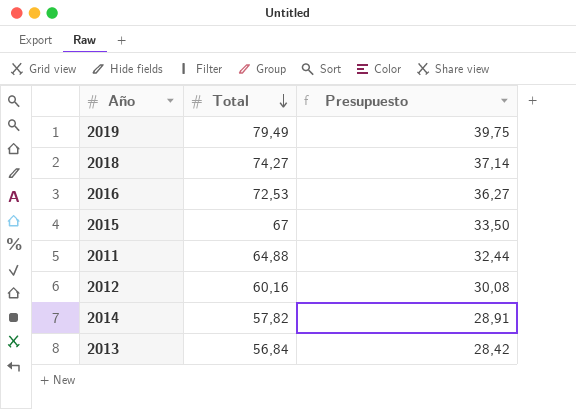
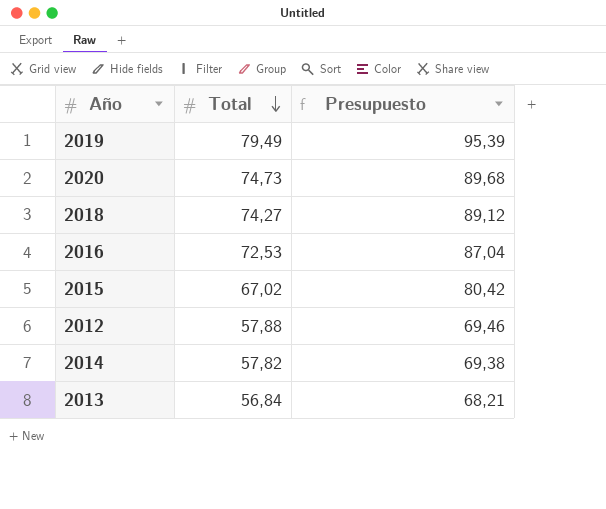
column Presupuesto | formula: [Total] * 0,5 -> [Total] * 1,2
row 2011: 64,88 | 32,44 -> none
row 2020: none -> 74,73 | 89,68
2015 | Total: 67 -> 67,02
2012 | Total: 60,16 -> 57,88

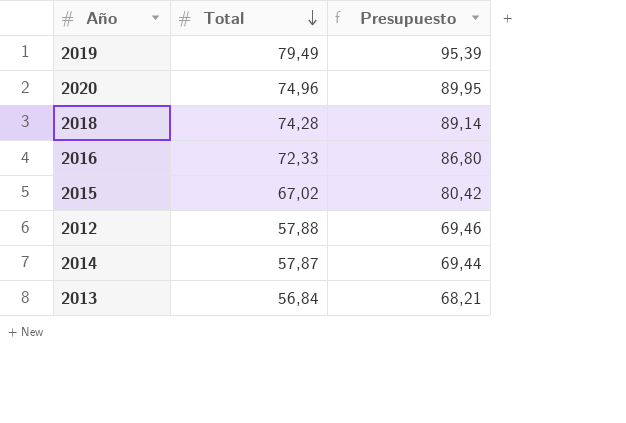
2020 | Total: 74,73 -> 74,96
2020 | Presupuesto: 89,68 -> 89,95
2018 | Total: 74,27 -> 74,28
2018 | Presupuesto: 89,12 -> 89,14
2016 | Total: 72,53 -> 72,33
2016 | Presupuesto: 87,04 -> 86,80
2014 | Total: 57,82 -> 57,87
2014 | Presupuesto: 69,38 -> 69,44

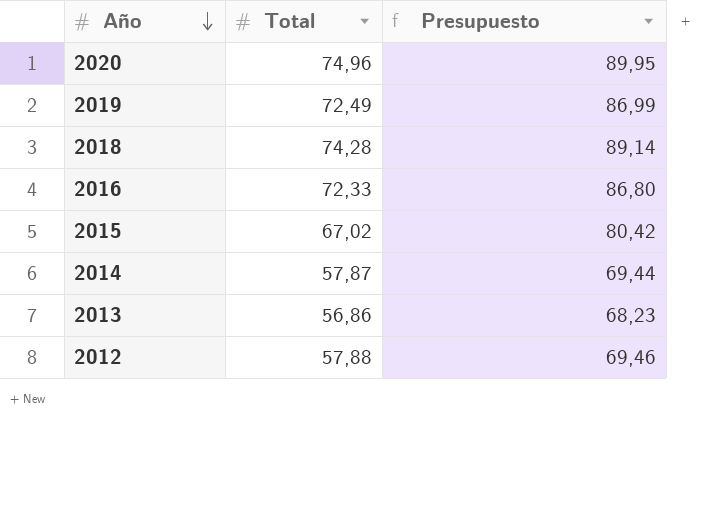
row order: Total descending -> Año descending
2019 | Total: 79,49 -> 72,49
2019 | Presupuesto: 95,39 -> 86,99
2013 | Total: 56,84 -> 56,86
2013 | Presupuesto: 68,21 -> 68,23

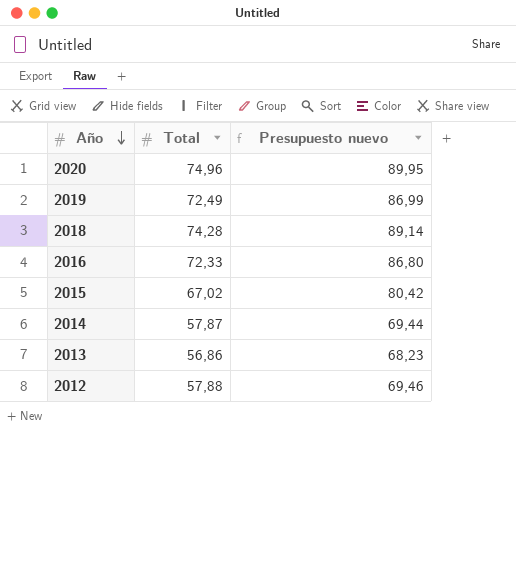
column name: Presupuesto -> Presupuesto nuevo

